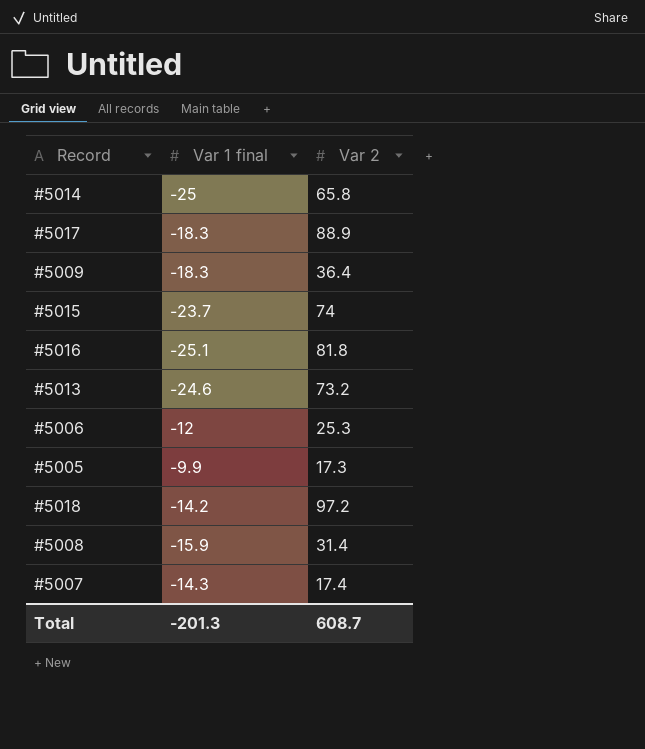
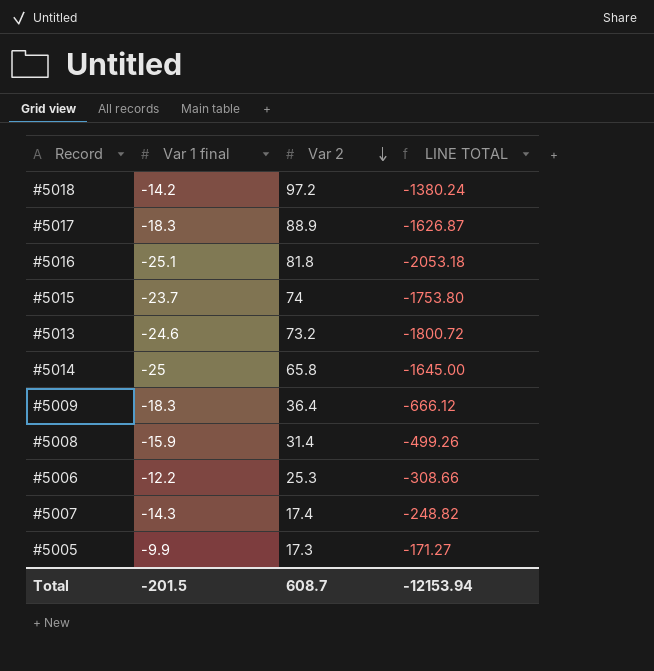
row order: none -> Var 2 descending
column LINE TOTAL | formula: none -> [Var 1 final] * [Var 2]
#5006 | Var 1 final: -12 -> -12.2
Total | Var 1 final: -201.3 -> -201.5

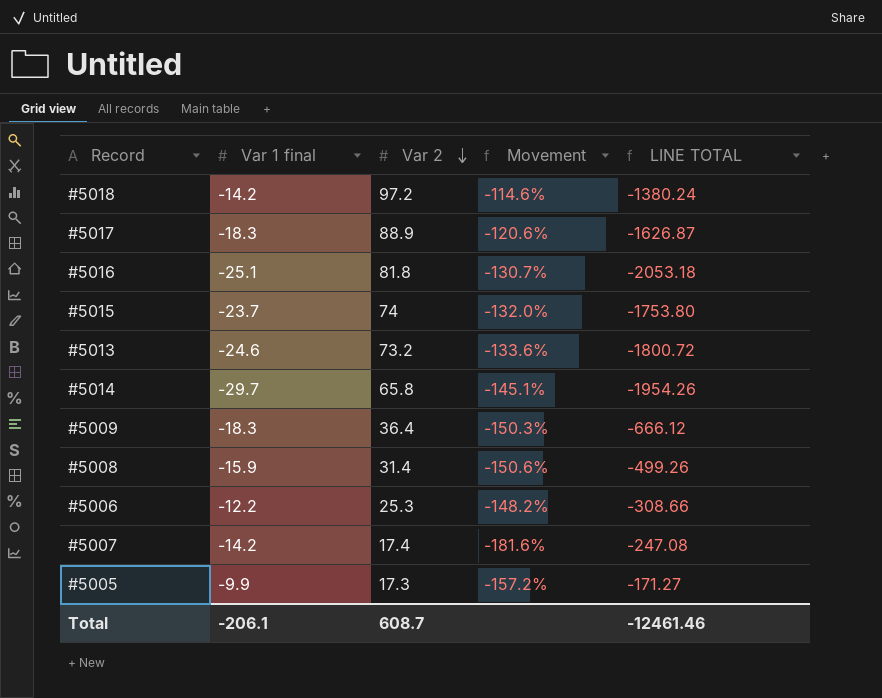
column Movement | formula: none -> ([Var 1 final] - [Var 2]) / [Var 2]
#5014 | Var 1 final: -25 -> -29.7
#5014 | LINE TOTAL: -1645.00 -> -1954.26
#5007 | Var 1 final: -14.3 -> -14.2
#5007 | LINE TOTAL: -248.82 -> -247.08
Total | Var 1 final: -201.5 -> -206.1
Total | LINE TOTAL: -12153.94 -> -12461.46

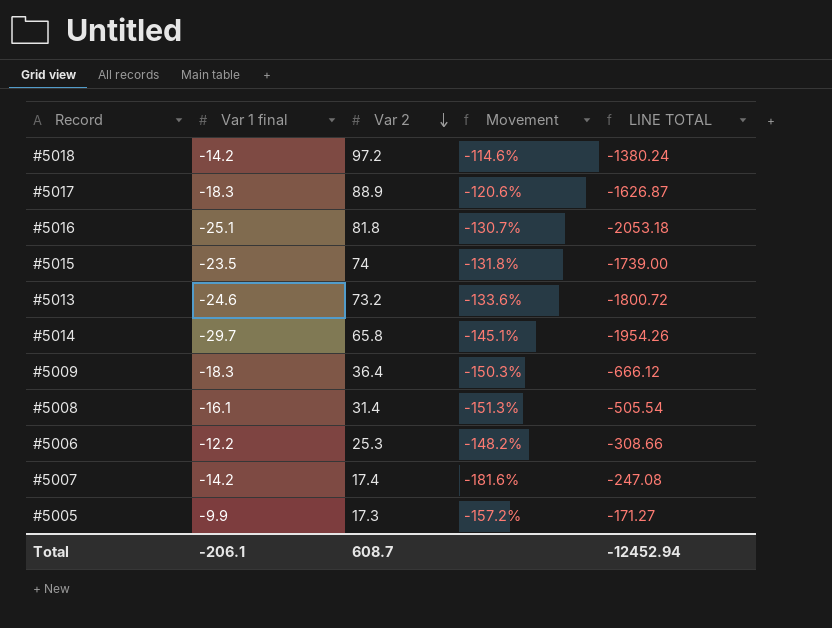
#5015 | Var 1 final: -23.7 -> -23.5
#5015 | Movement: -132.0% -> -131.8%
#5015 | LINE TOTAL: -1753.80 -> -1739.00
#5008 | Var 1 final: -15.9 -> -16.1
#5008 | Movement: -150.6% -> -151.3%
#5008 | LINE TOTAL: -499.26 -> -505.54
Total | LINE TOTAL: -12461.46 -> -12452.94

